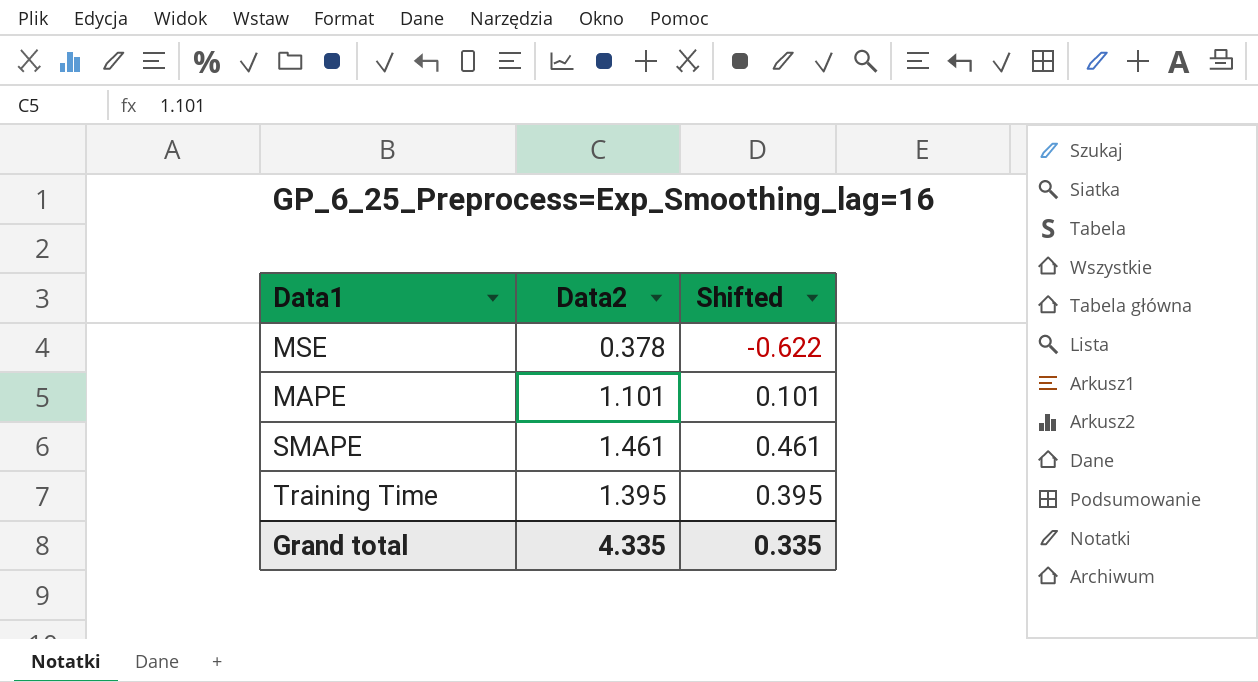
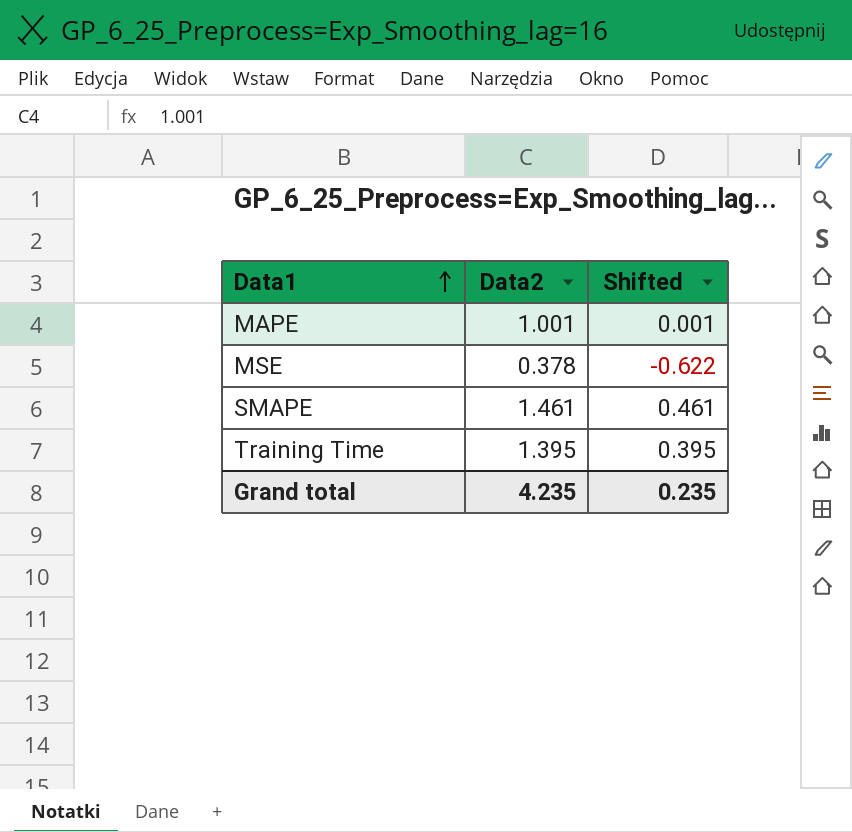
row order: none -> Data1 ascending
MAPE | Data2: 1.101 -> 1.001
MAPE | Shifted: 0.101 -> 0.001
Grand total | Data2: 4.335 -> 4.235
Grand total | Shifted: 0.335 -> 0.235

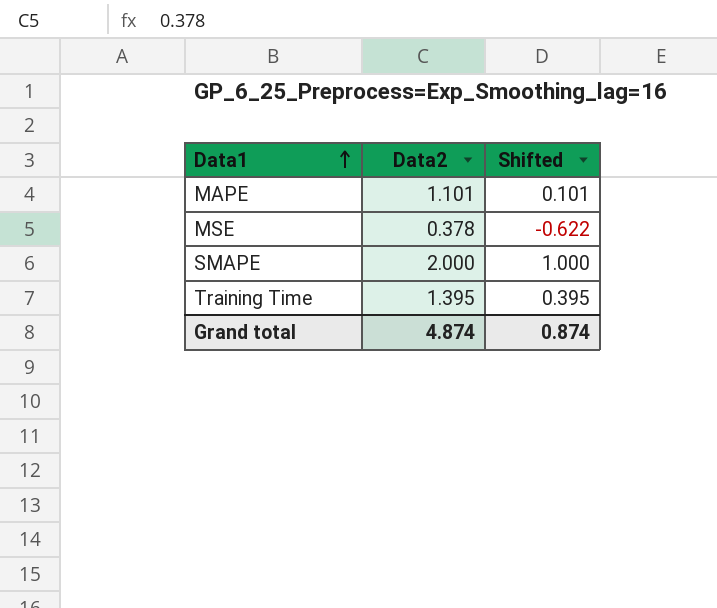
MAPE | Data2: 1.001 -> 1.101
MAPE | Shifted: 0.001 -> 0.101
SMAPE | Data2: 1.461 -> 2.000
SMAPE | Shifted: 0.461 -> 1.000
Grand total | Data2: 4.235 -> 4.874
Grand total | Shifted: 0.235 -> 0.874

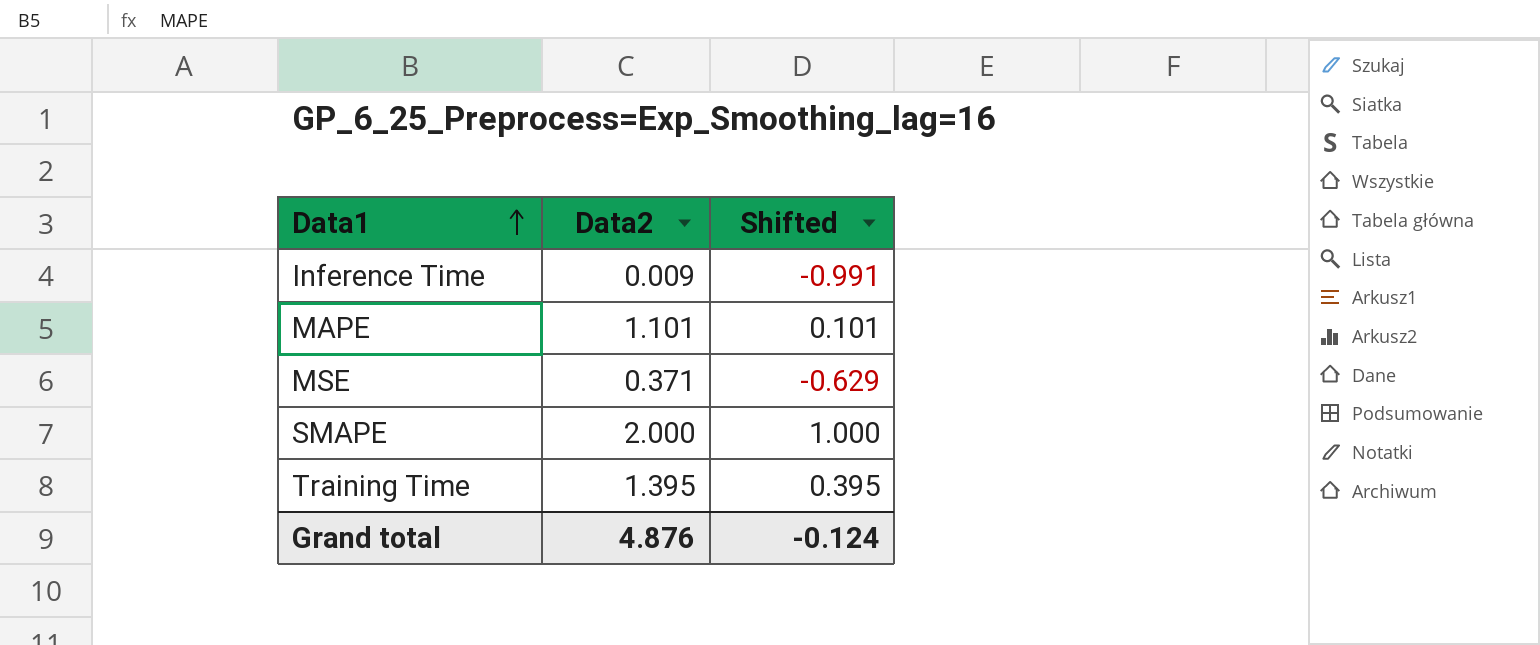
row Inference Time: none -> 0.009 | -0.991
MSE | Data2: 0.378 -> 0.371
MSE | Shifted: -0.622 -> -0.629
Grand total | Data2: 4.874 -> 4.876
Grand total | Shifted: 0.874 -> -0.124

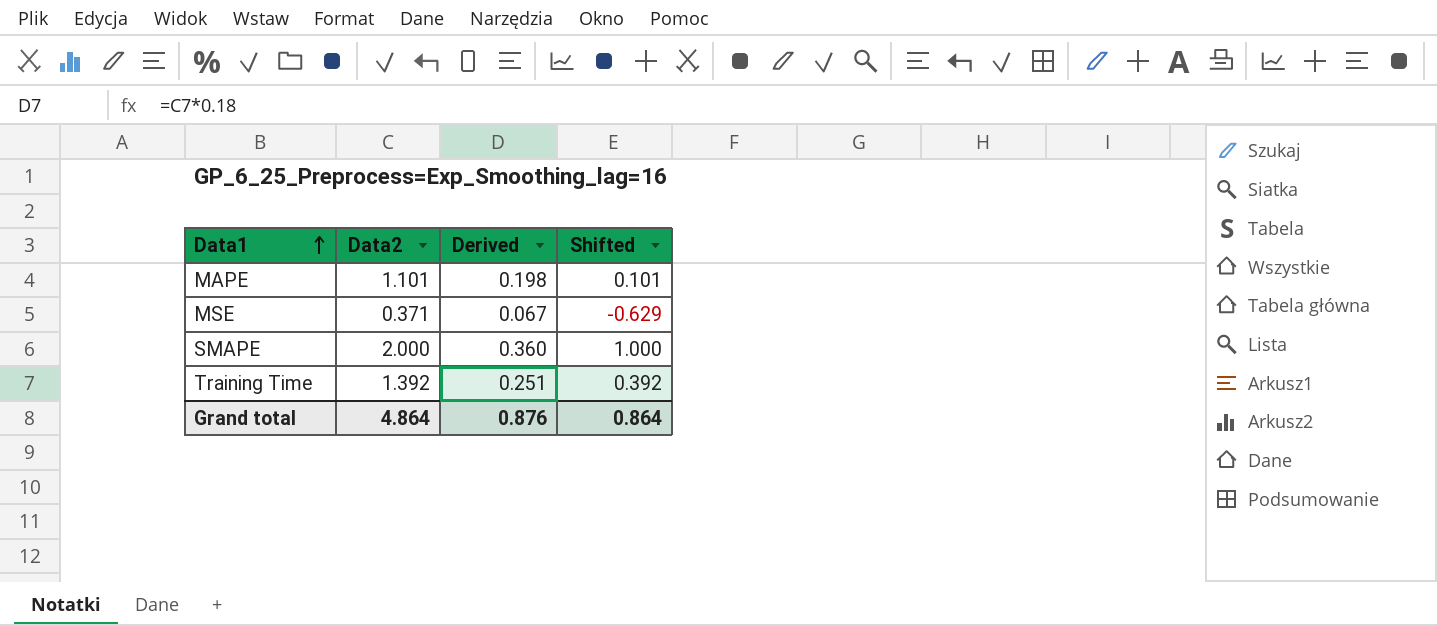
column Derived | formula: none -> [Data2] * 0.18
row Inference Time: 0.009 | -0.991 -> none
Training Time | Data2: 1.395 -> 1.392
Training Time | Shifted: 0.395 -> 0.392
Grand total | Data2: 4.876 -> 4.864
Grand total | Shifted: -0.124 -> 0.864

